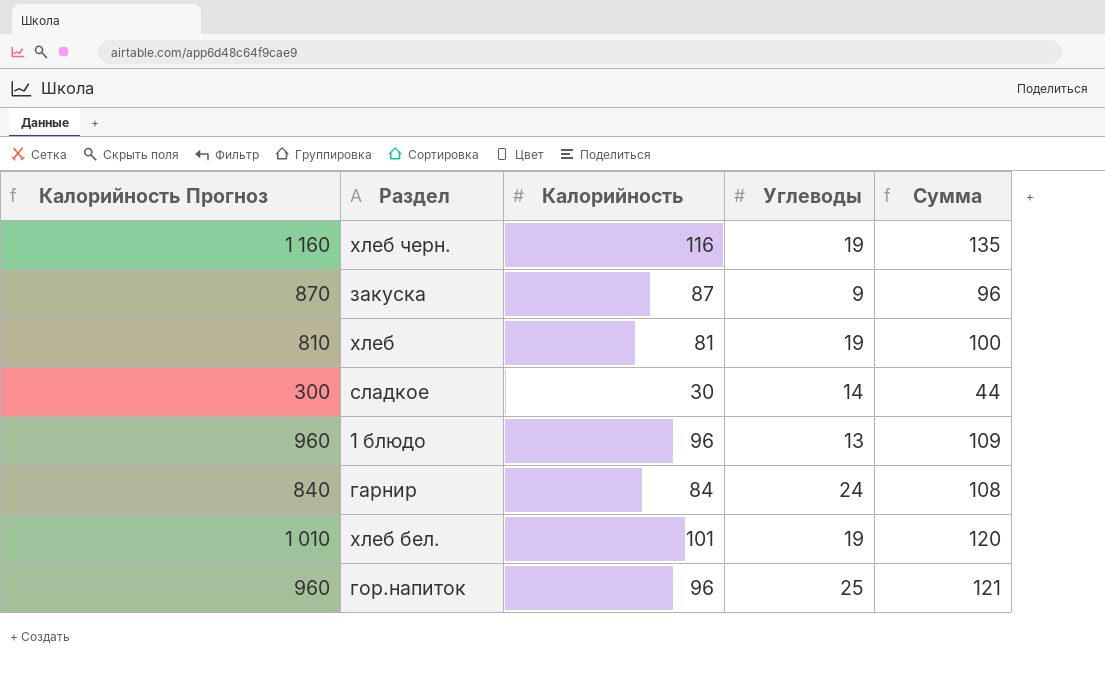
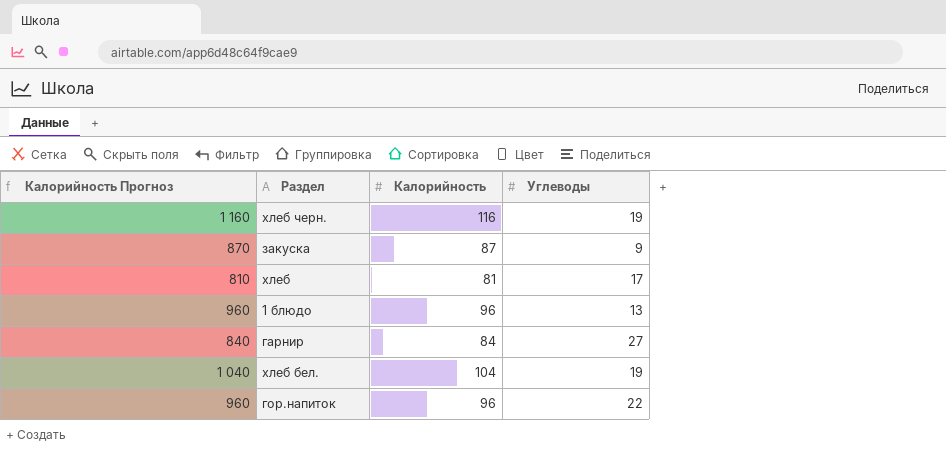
column Сумма | formula: [Калорийность] + [Углеводы] -> none
row сладкое: 300 | 30 | 14 | 44 -> none
хлеб | Углеводы: 19 -> 17
гарнир | Углеводы: 24 -> 27
хлеб бел. | Калорийность Прогноз: 1 010 -> 1 040
хлеб бел. | Калорийность: 101 -> 104
гор.напиток | Углеводы: 25 -> 22

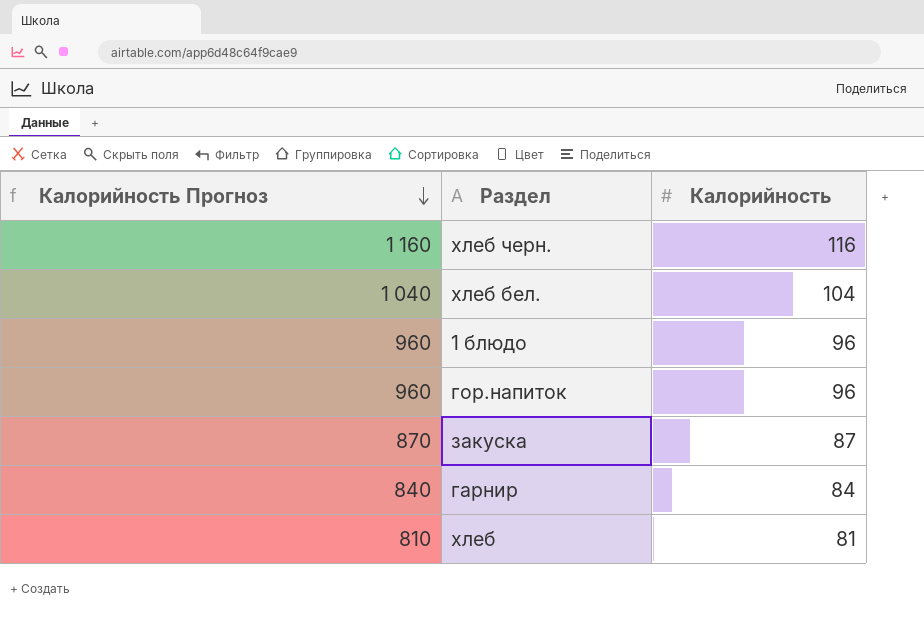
row order: none -> Калорийность Прогноз descending
column Углеводы | position: 4 -> none

